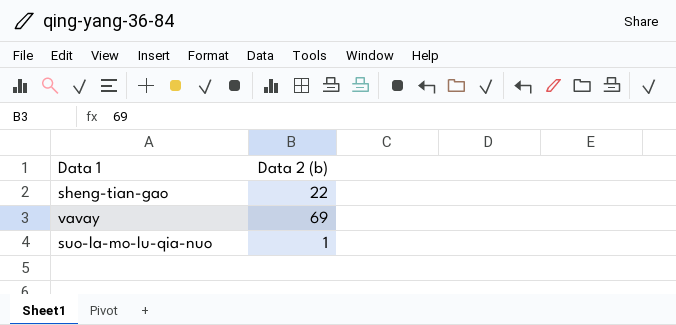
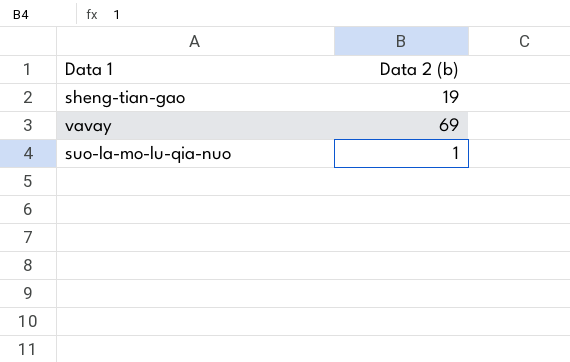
sheng-tian-gao | Data 2 (b): 22 -> 19

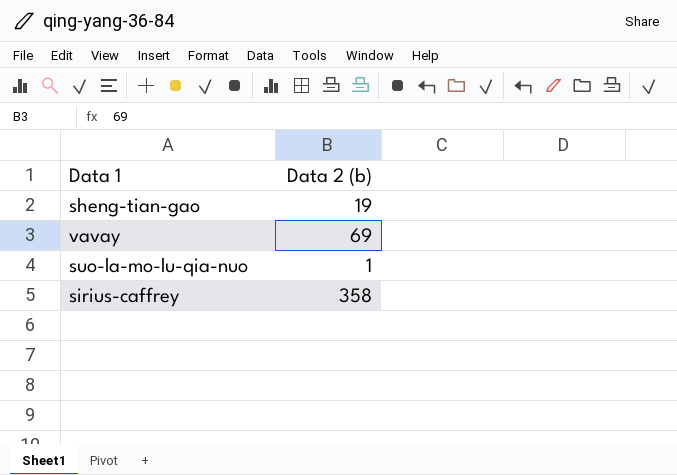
row sirius-caffrey: none -> 358

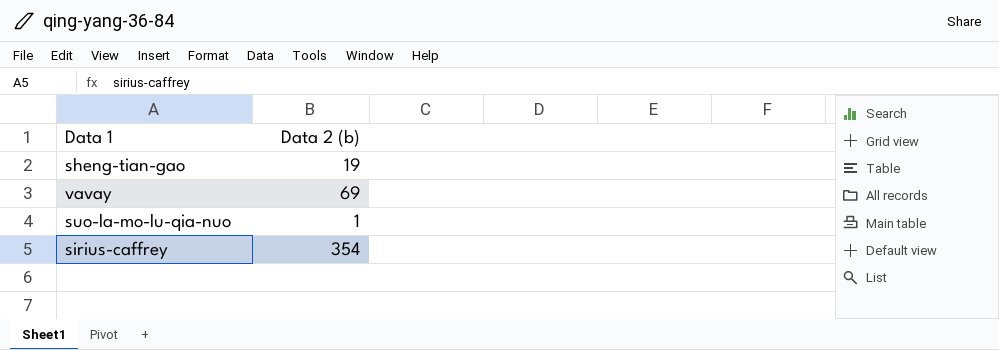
sirius-caffrey | Data 2 (b): 358 -> 354

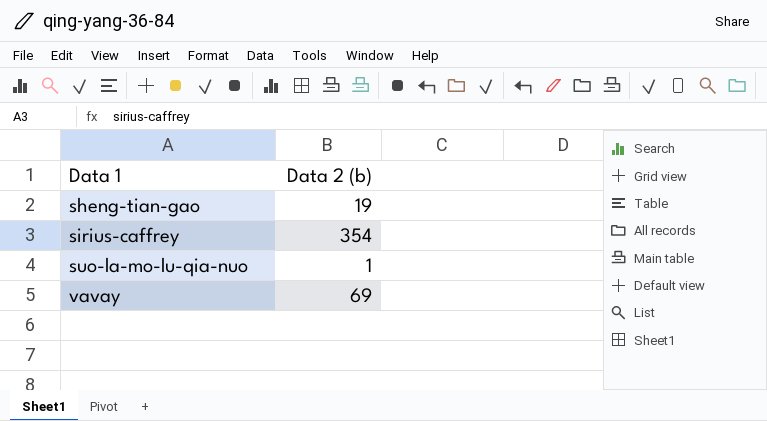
row order: none -> Data 1 ascending

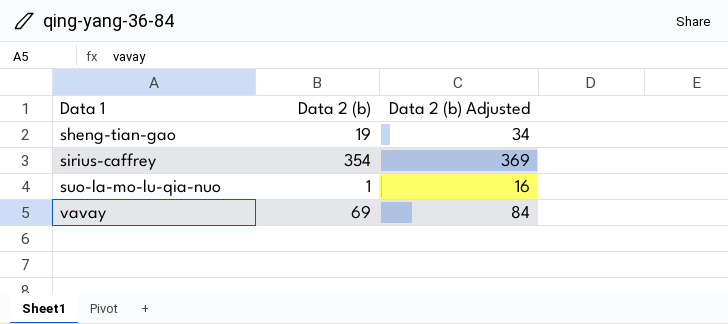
column Data 2 (b) Adjusted | formula: none -> [Data 2 (b)] + 15

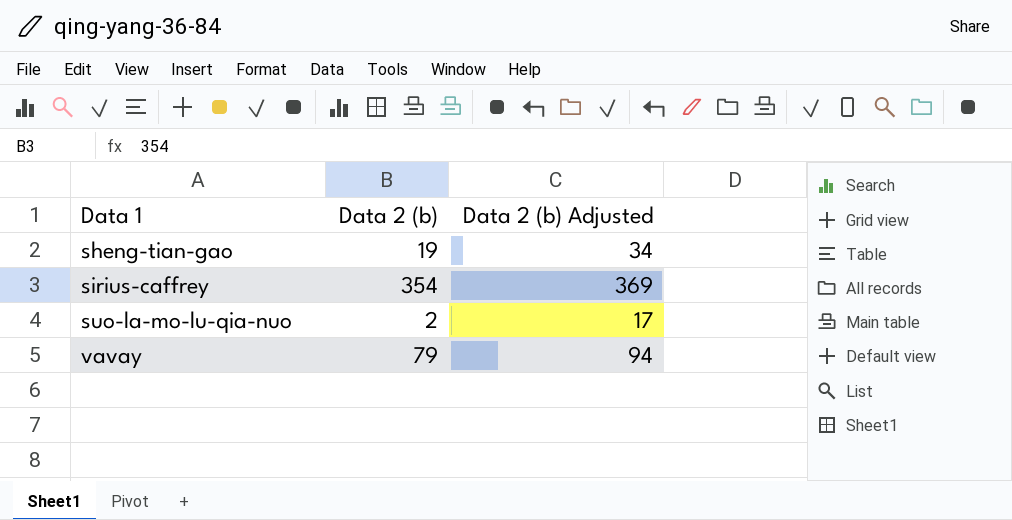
suo-la-mo-lu-qia-nuo | Data 2 (b): 1 -> 2
suo-la-mo-lu-qia-nuo | Data 2 (b) Adjusted: 16 -> 17
vavay | Data 2 (b): 69 -> 79
vavay | Data 2 (b) Adjusted: 84 -> 94

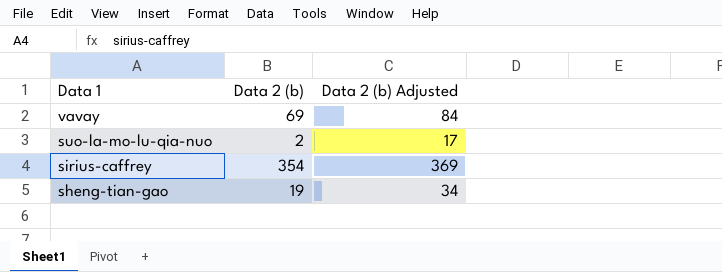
row order: Data 1 ascending -> Data 1 descending
vavay | Data 2 (b): 79 -> 69
vavay | Data 2 (b) Adjusted: 94 -> 84

